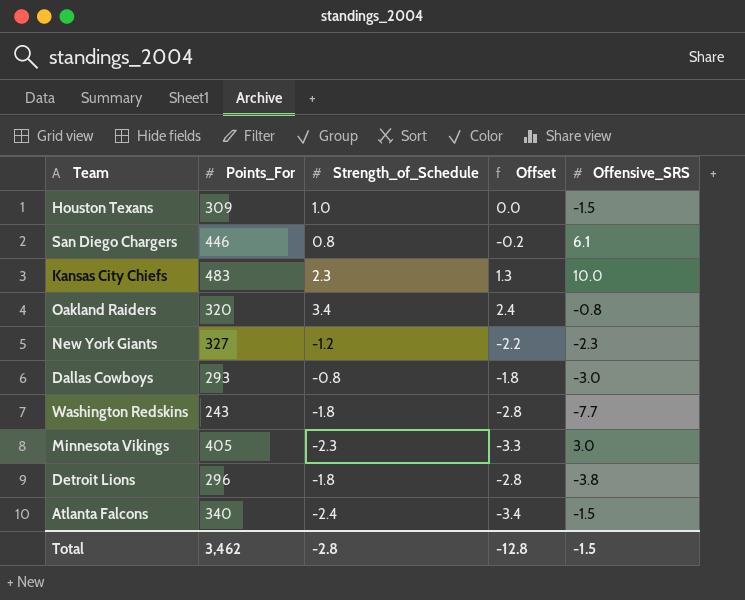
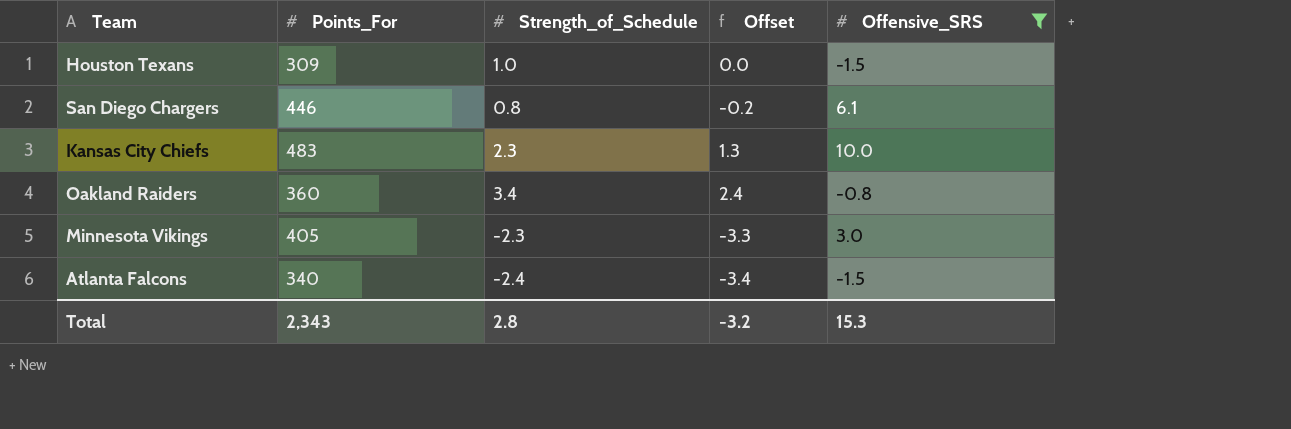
filter: none -> Offensive_SRS >= -1.5
Oakland Raiders | Points_For: 320 -> 360
Total | Points_For: 3,462 -> 2,343
Total | Strength_of_Schedule: -2.8 -> 2.8
Total | Offset: -12.8 -> -3.2
Total | Offensive_SRS: -1.5 -> 15.3

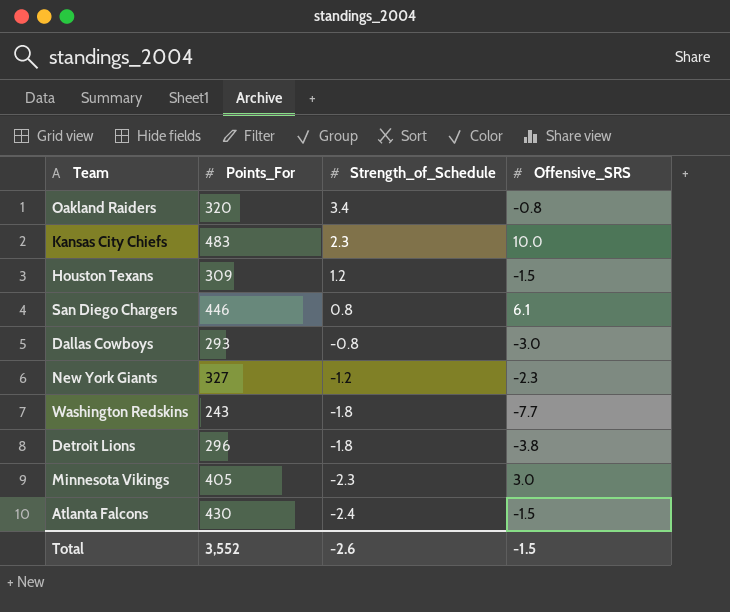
filter: Offensive_SRS >= -1.5 -> none
row order: none -> Strength_of_Schedule descending
column Offset | formula: [Strength_of_Schedule] - 1 -> none
Oakland Raiders | Points_For: 360 -> 320
Houston Texans | Strength_of_Schedule: 1.0 -> 1.2
Atlanta Falcons | Points_For: 340 -> 430
Total | Points_For: 2,343 -> 3,552
Total | Strength_of_Schedule: 2.8 -> -2.6
Total | Offensive_SRS: 15.3 -> -1.5

